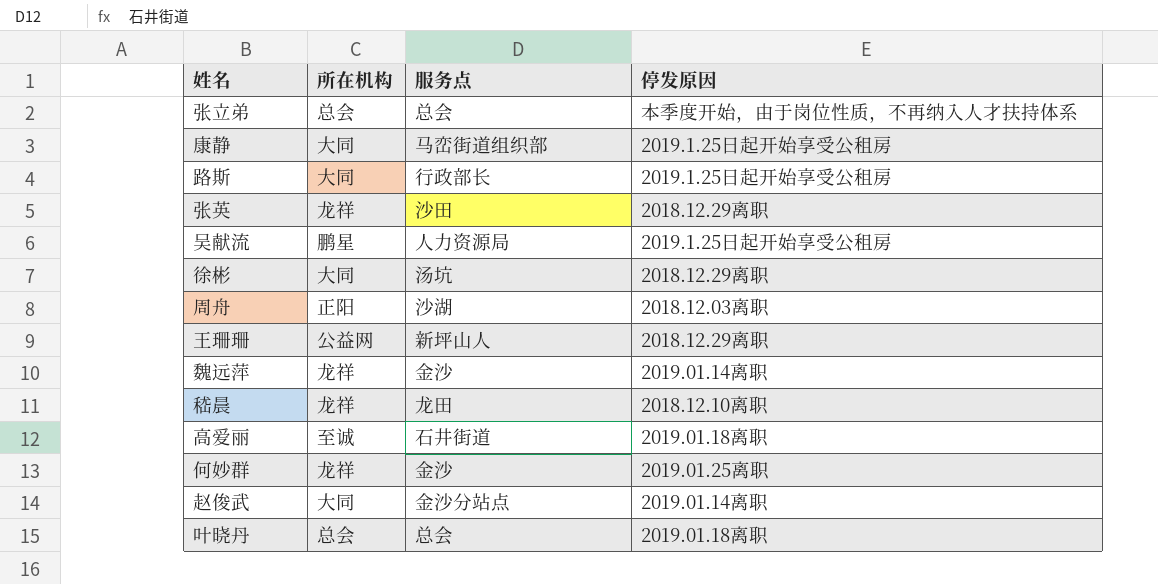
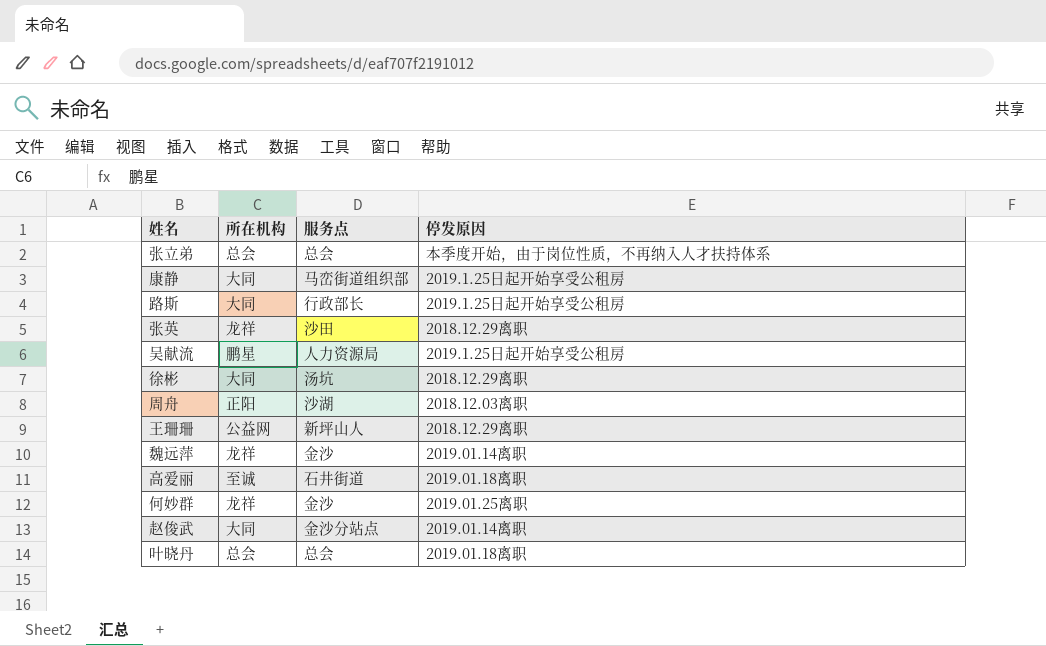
row 嵇晨: 龙祥 | 龙田 | 2018.12.10离职 -> none

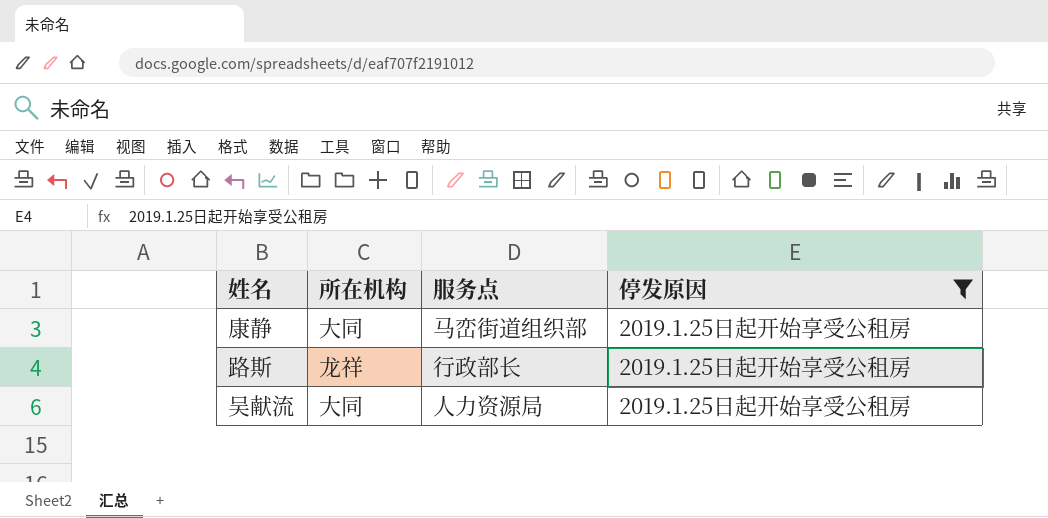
filter: none -> 停发原因 = 2019.1.25日起开始享受公租房
路斯 | 所在机构: 大同 -> 龙祥
吴献流 | 所在机构: 鹏星 -> 大同

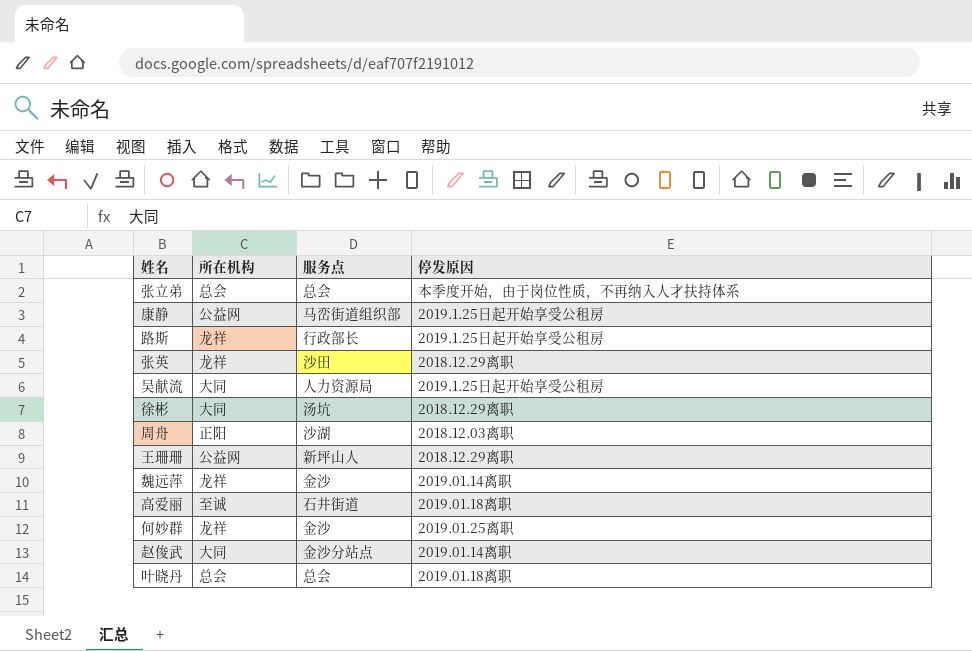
filter: 停发原因 = 2019.1.25日起开始享受公租房 -> none
康静 | 所在机构: 大同 -> 公益网

